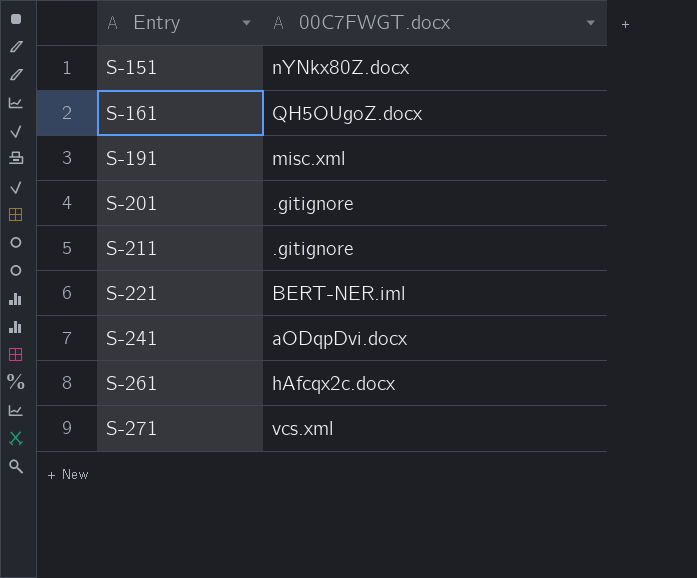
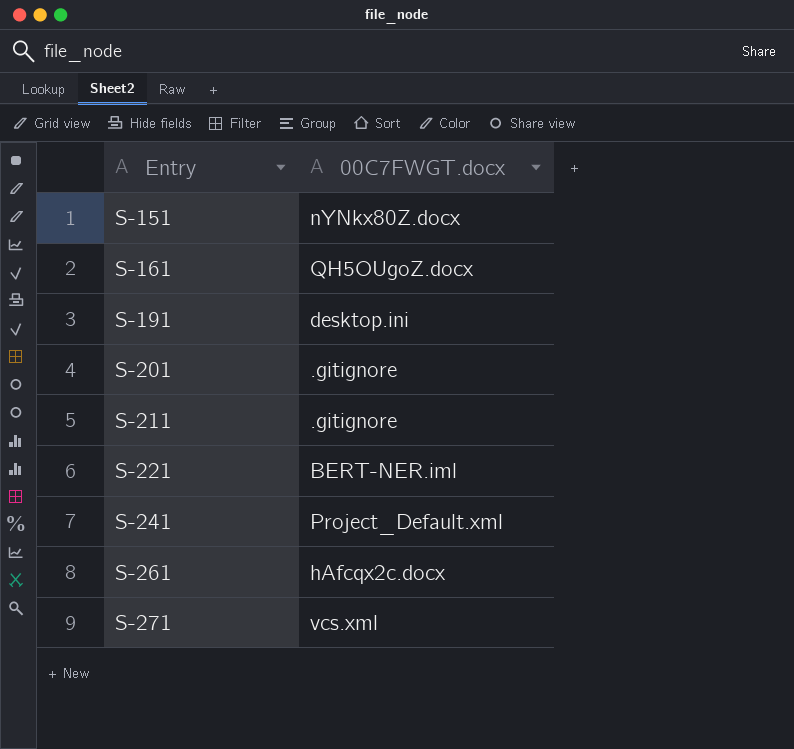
S-191 | 00C7FWGT.docx: misc.xml -> desktop.ini
S-241 | 00C7FWGT.docx: aODqpDvi.docx -> Project_Default.xml

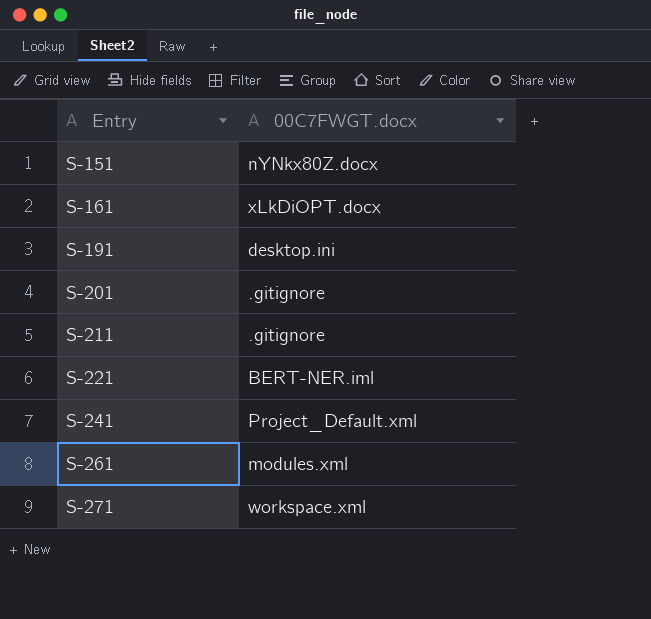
S-161 | 00C7FWGT.docx: QH5OUgoZ.docx -> xLkDiOPT.docx
S-261 | 00C7FWGT.docx: hAfcqx2c.docx -> modules.xml
S-271 | 00C7FWGT.docx: vcs.xml -> workspace.xml

